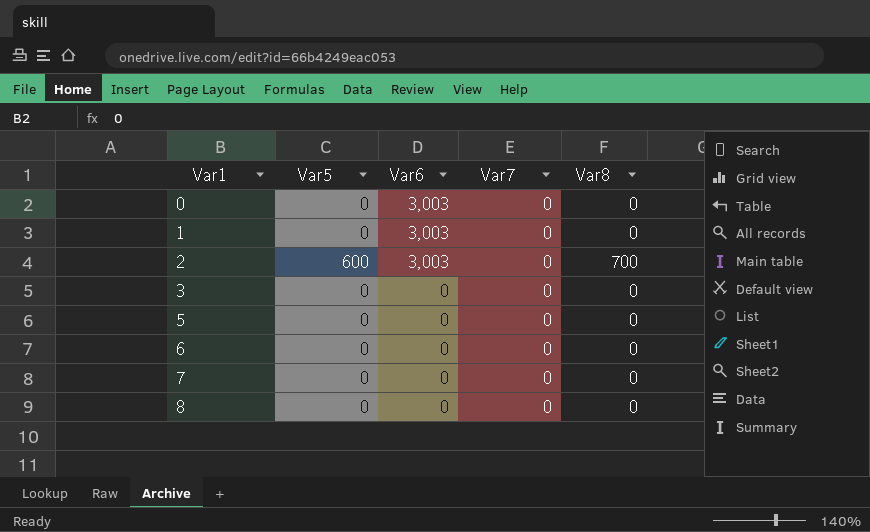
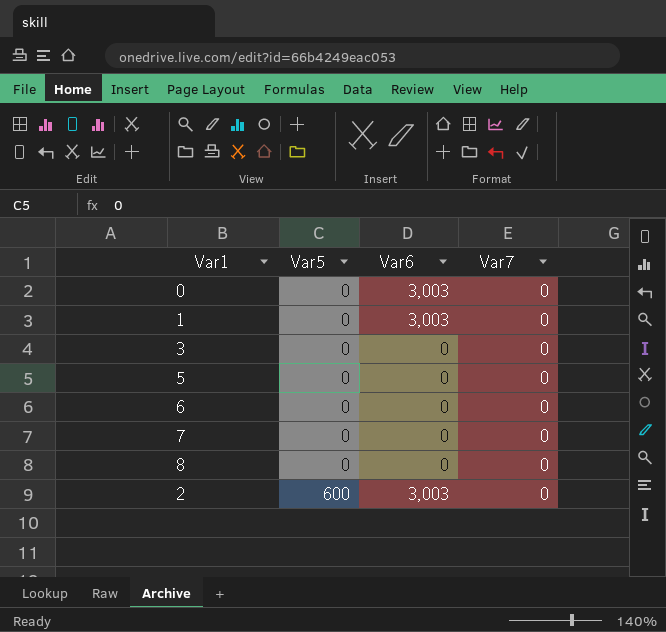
row order: Var1 ascending -> Var5 ascending
column Var8 | position: 5 -> none

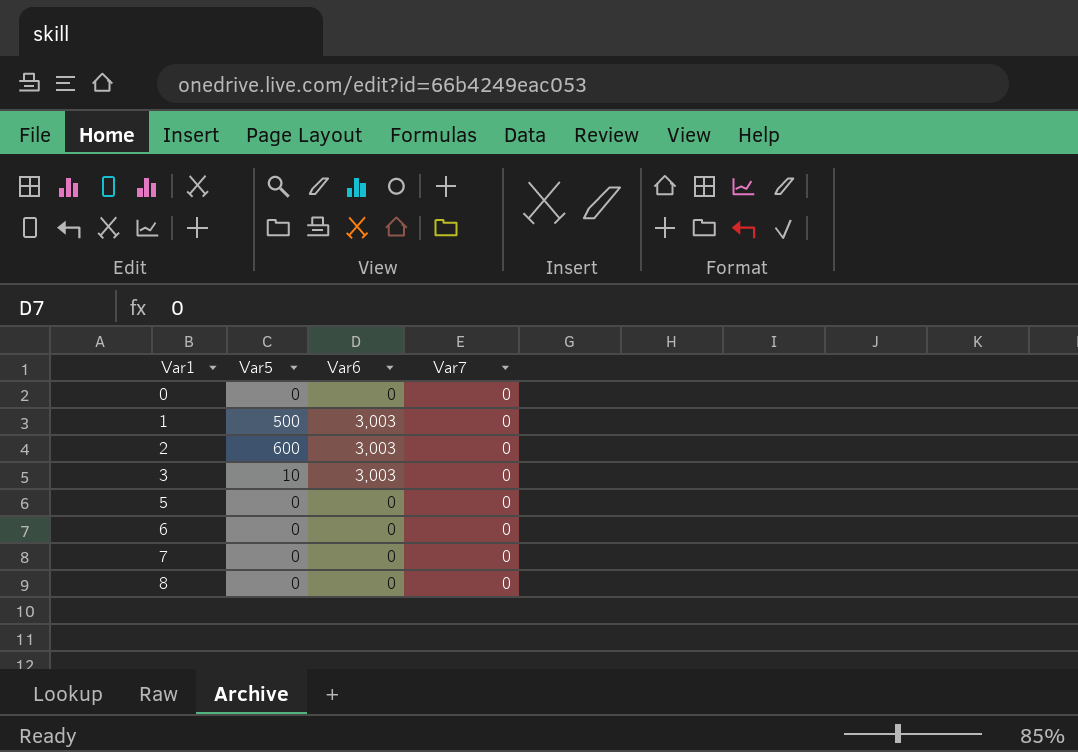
row order: Var5 ascending -> Var1 ascending
0 | Var6: 3,003 -> 0
1 | Var5: 0 -> 500
3 | Var5: 0 -> 10
3 | Var6: 0 -> 3,003

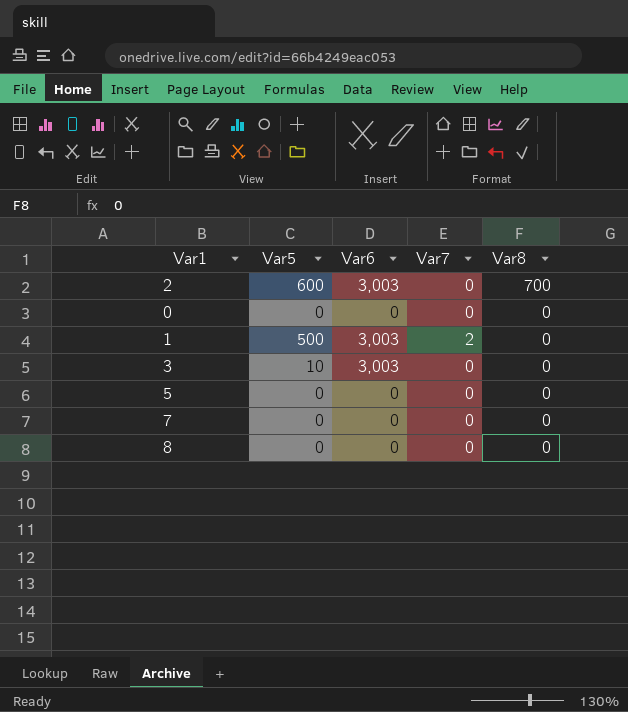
row order: Var1 ascending -> Var8 descending
column Var8 | position: none -> 5
row 6: 0 | 0 | 0 -> none
1 | Var7: 0 -> 2

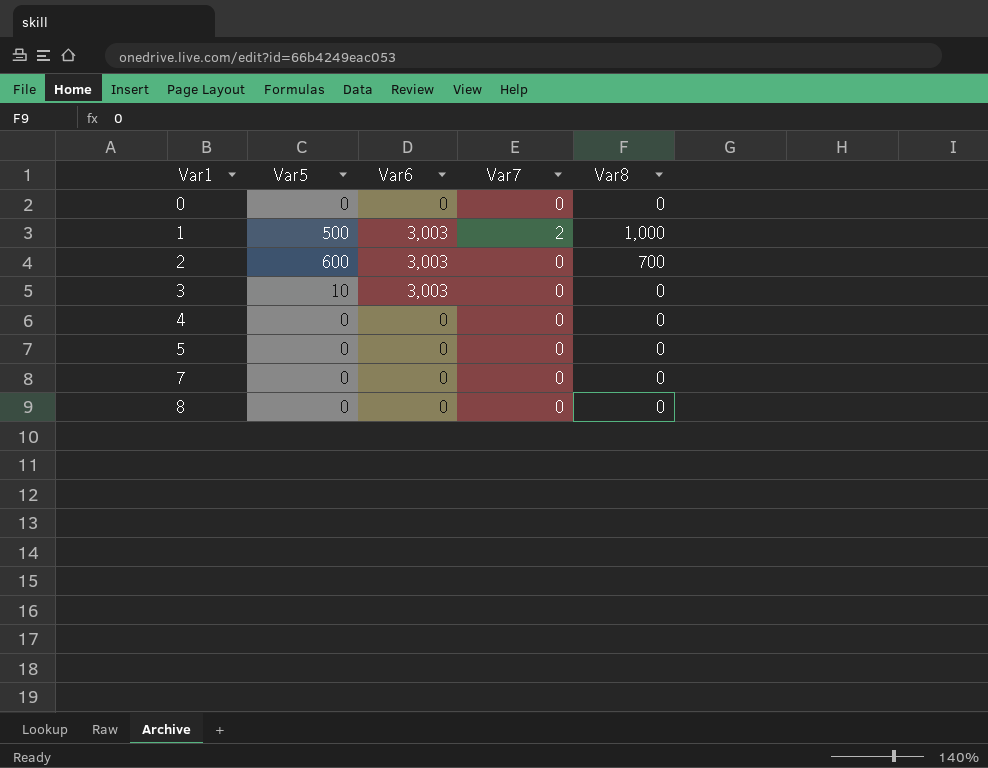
row order: Var8 descending -> Var1 ascending
1 | Var8: 0 -> 1,000
row 4: none -> 0 | 0 | 0 | 0

